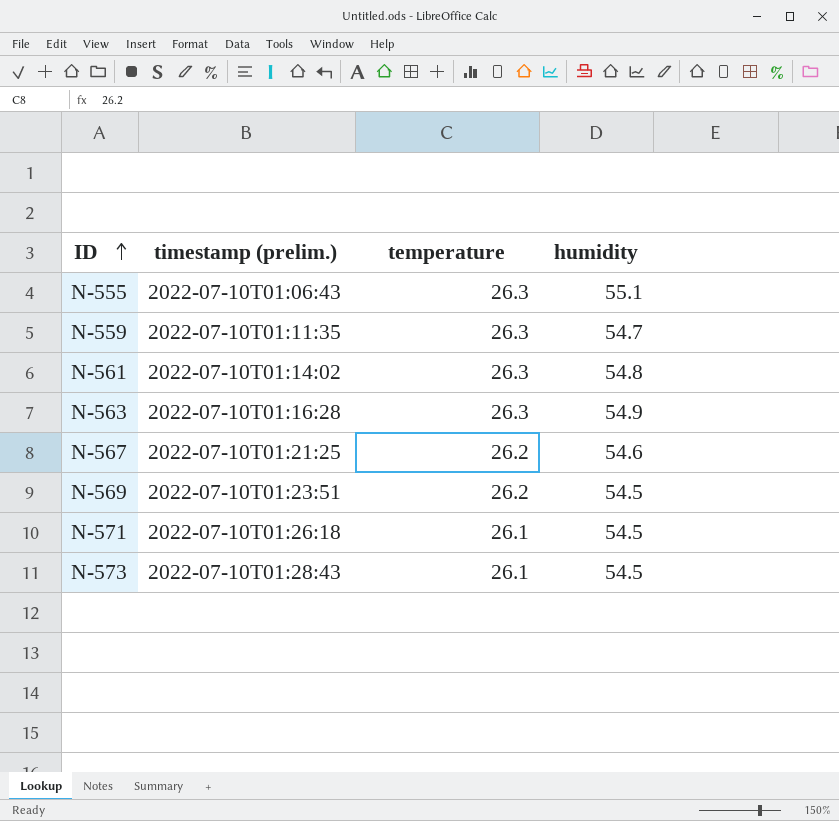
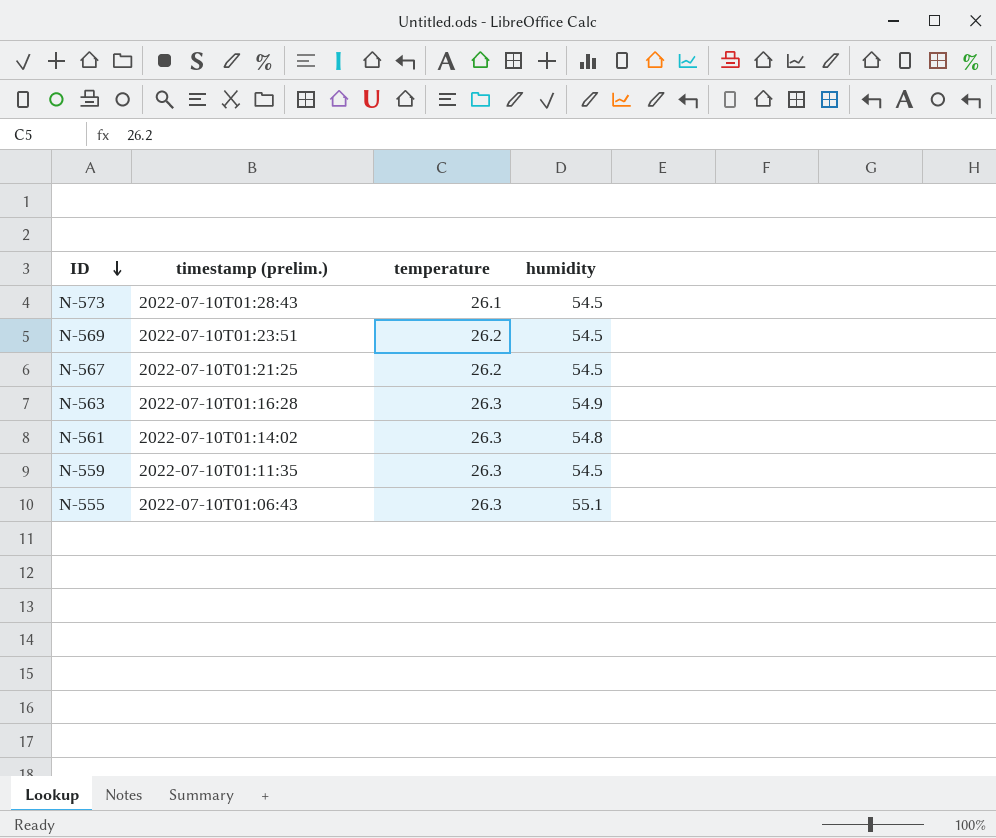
row order: ID ascending -> ID descending
row N-571: 2022-07-10T01:26:18 | 26.1 | 54.5 -> none
N-567 | humidity: 54.6 -> 54.5
N-559 | humidity: 54.7 -> 54.5

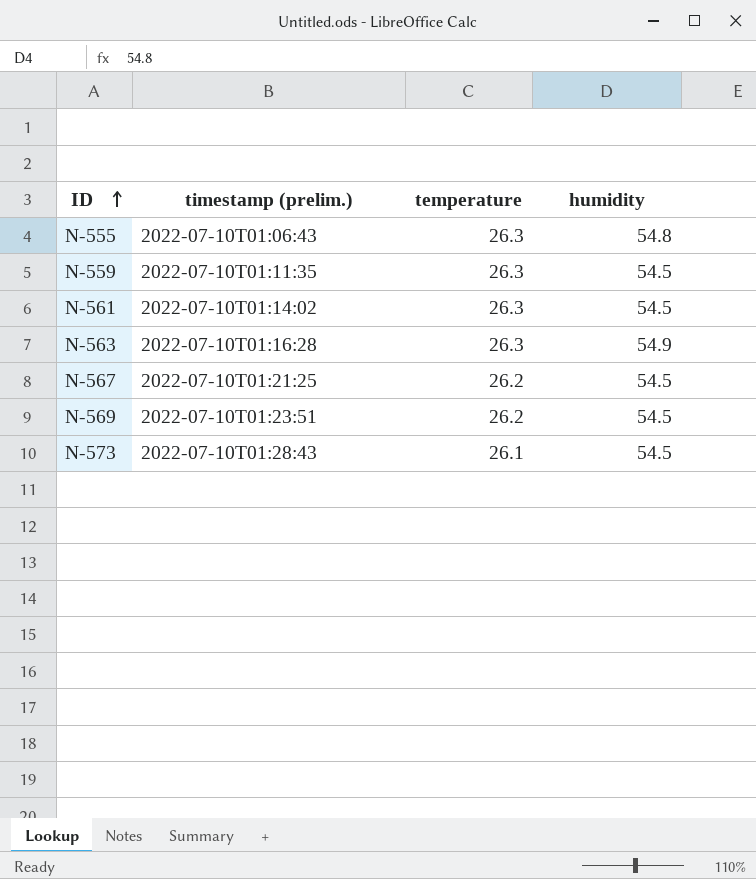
row order: ID descending -> ID ascending
N-555 | humidity: 55.1 -> 54.8
N-561 | humidity: 54.8 -> 54.5

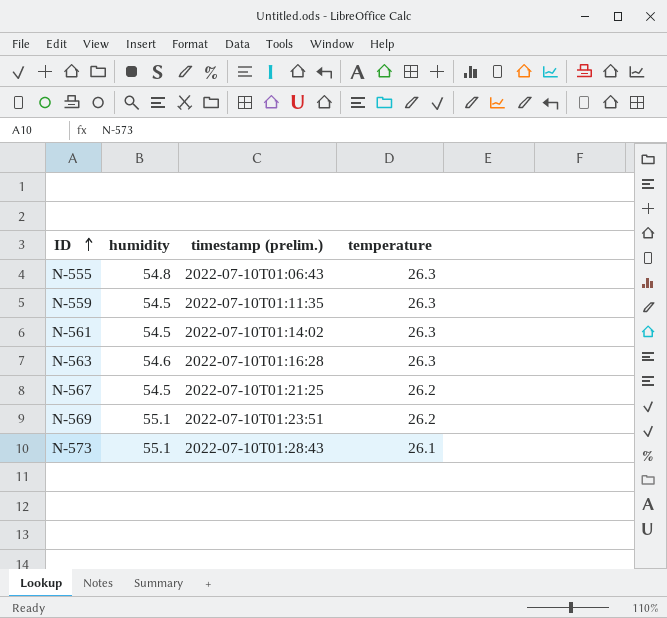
column humidity | position: 4 -> 2
N-563 | humidity: 54.9 -> 54.6
N-569 | humidity: 54.5 -> 55.1
N-573 | humidity: 54.5 -> 55.1

